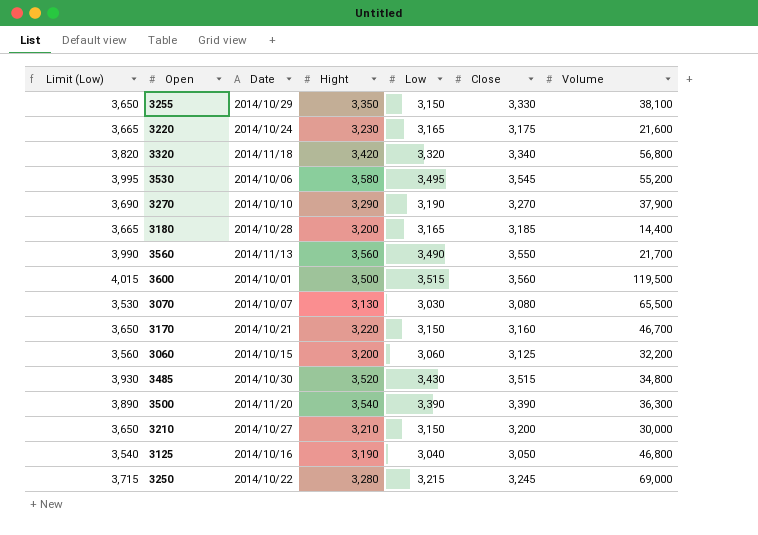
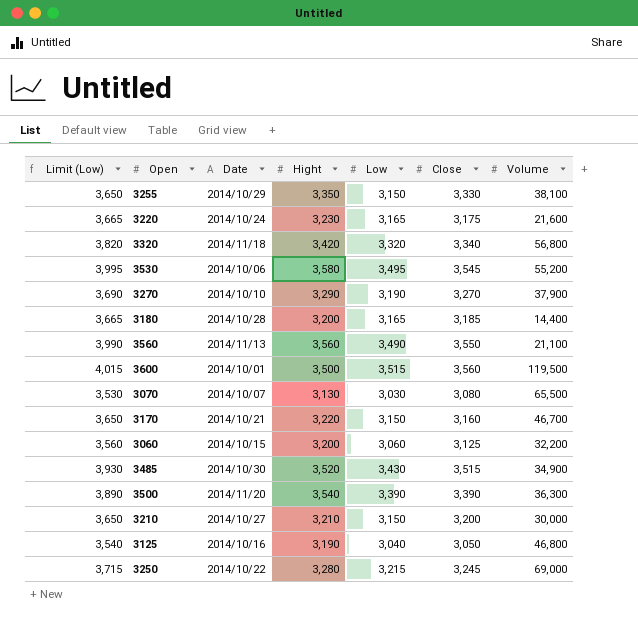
3560 | Volume: 21,700 -> 21,100
3485 | Volume: 34,800 -> 34,900

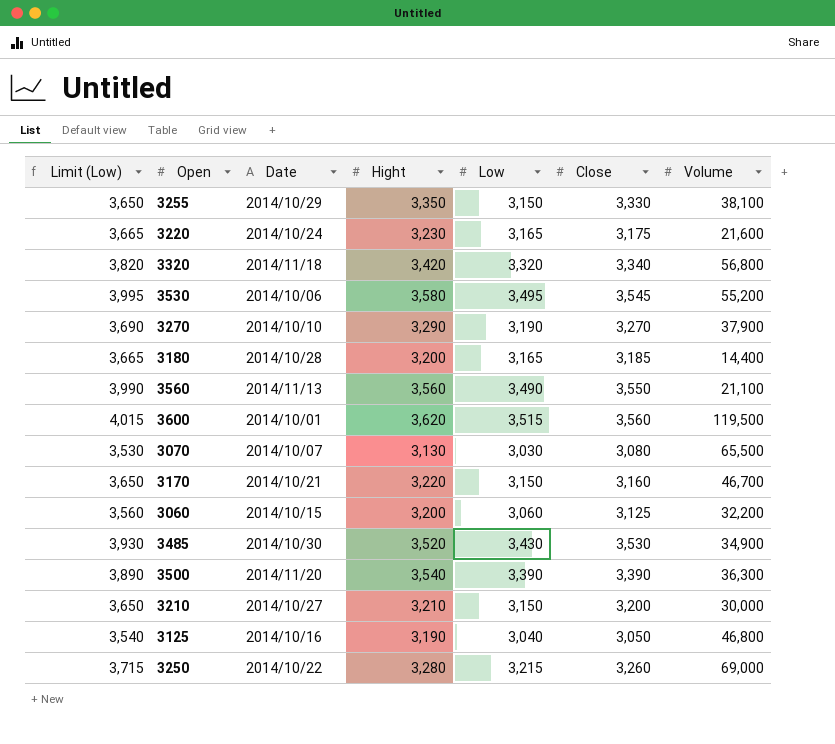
3600 | Hight: 3,500 -> 3,620
3485 | Close: 3,515 -> 3,530
3250 | Close: 3,245 -> 3,260

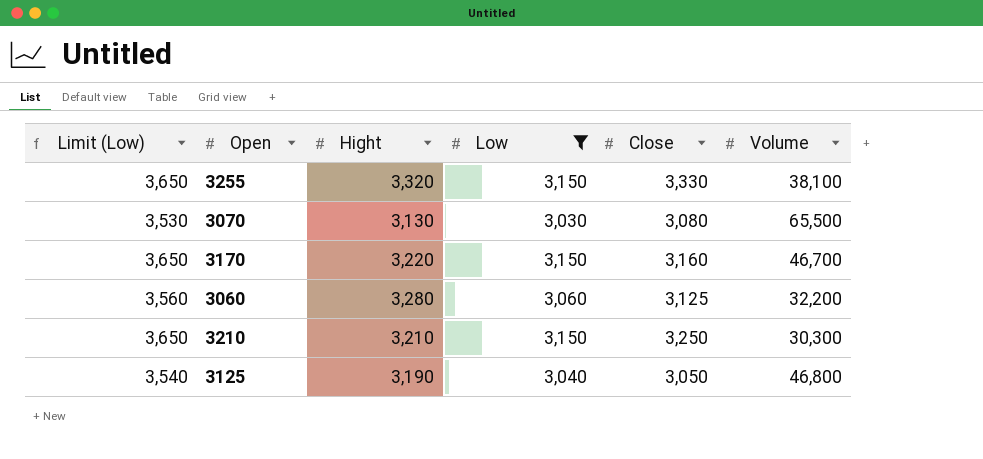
filter: none -> Low <= 3,150
column Date | position: 3 -> none
3255 | Hight: 3,350 -> 3,320
3060 | Hight: 3,200 -> 3,280
3210 | Close: 3,200 -> 3,250
3210 | Volume: 30,000 -> 30,300

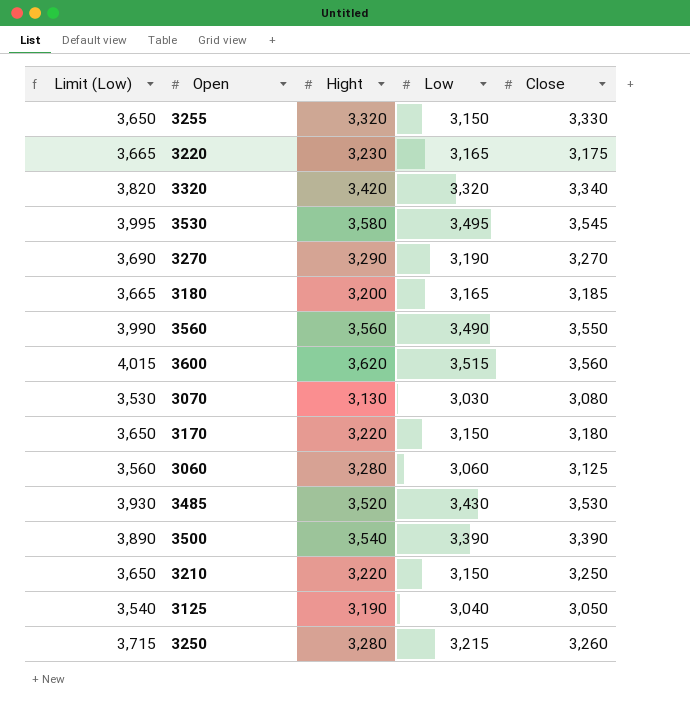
filter: Low <= 3,150 -> none
column Volume | position: 6 -> none
3170 | Close: 3,160 -> 3,180
3210 | Hight: 3,210 -> 3,220

